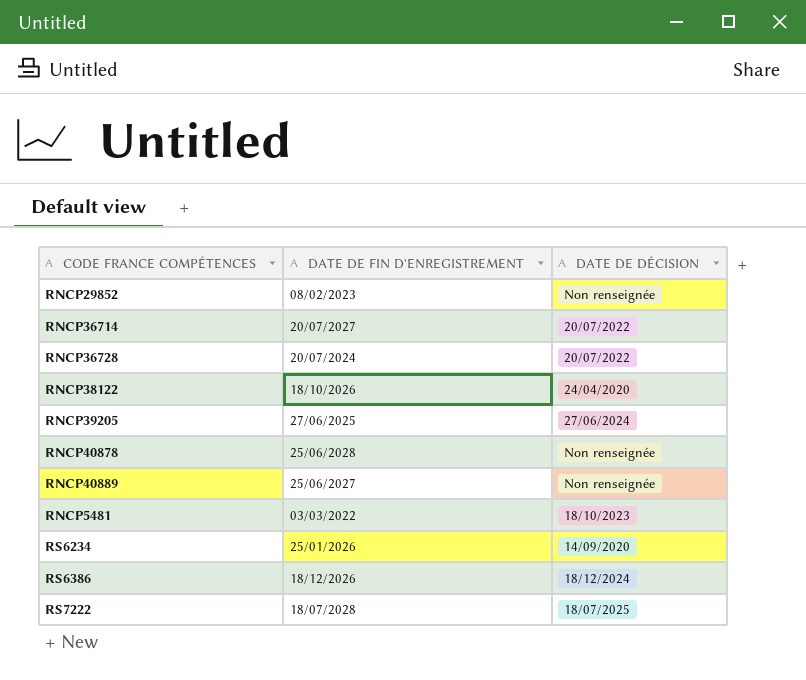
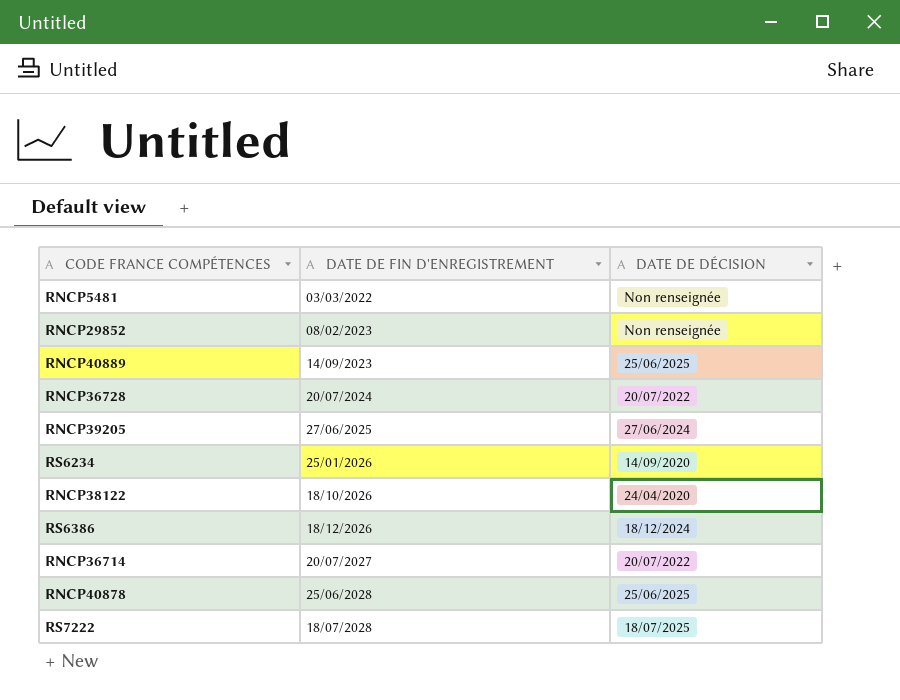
row order: none -> DATE DE FIN D'ENREGISTREMENT ascending
RNCP5481 | DATE DE DÉCISION: 18/10/2023 -> Non renseignée
RNCP40889 | DATE DE FIN D'ENREGISTREMENT: 25/06/2027 -> 14/09/2023
RNCP40889 | DATE DE DÉCISION: Non renseignée -> 25/06/2025
RNCP40878 | DATE DE DÉCISION: Non renseignée -> 25/06/2025

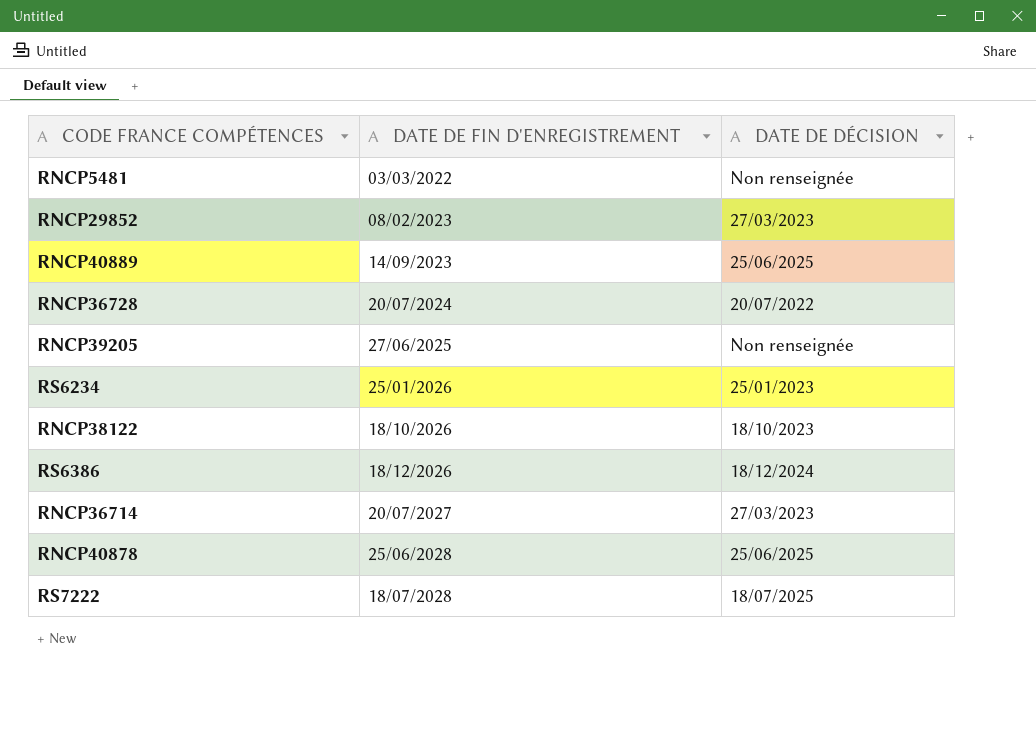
RNCP29852 | DATE DE DÉCISION: Non renseignée -> 27/03/2023
RNCP39205 | DATE DE DÉCISION: 27/06/2024 -> Non renseignée
RS6234 | DATE DE DÉCISION: 14/09/2020 -> 25/01/2023
RNCP38122 | DATE DE DÉCISION: 24/04/2020 -> 18/10/2023
RNCP36714 | DATE DE DÉCISION: 20/07/2022 -> 27/03/2023

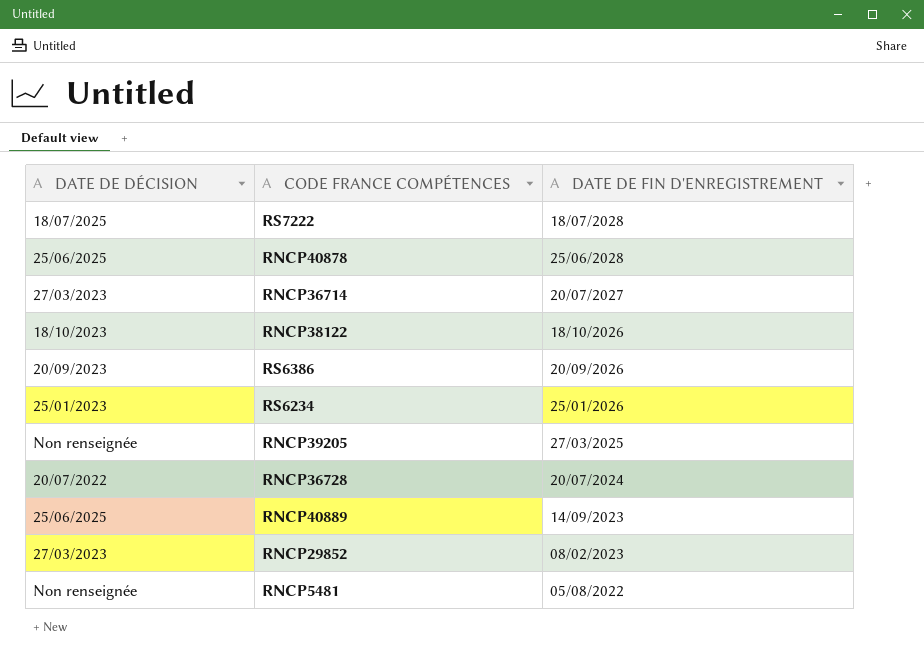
row order: DATE DE FIN D'ENREGISTREMENT ascending -> DATE DE FIN D'ENREGISTREMENT descending
column DATE DE DÉCISION | position: 3 -> 1
RS6386 | DATE DE DÉCISION: 18/12/2024 -> 20/09/2023
RS6386 | DATE DE FIN D'ENREGISTREMENT: 18/12/2026 -> 20/09/2026
RNCP39205 | DATE DE FIN D'ENREGISTREMENT: 27/06/2025 -> 27/03/2025
RNCP5481 | DATE DE FIN D'ENREGISTREMENT: 03/03/2022 -> 05/08/2022

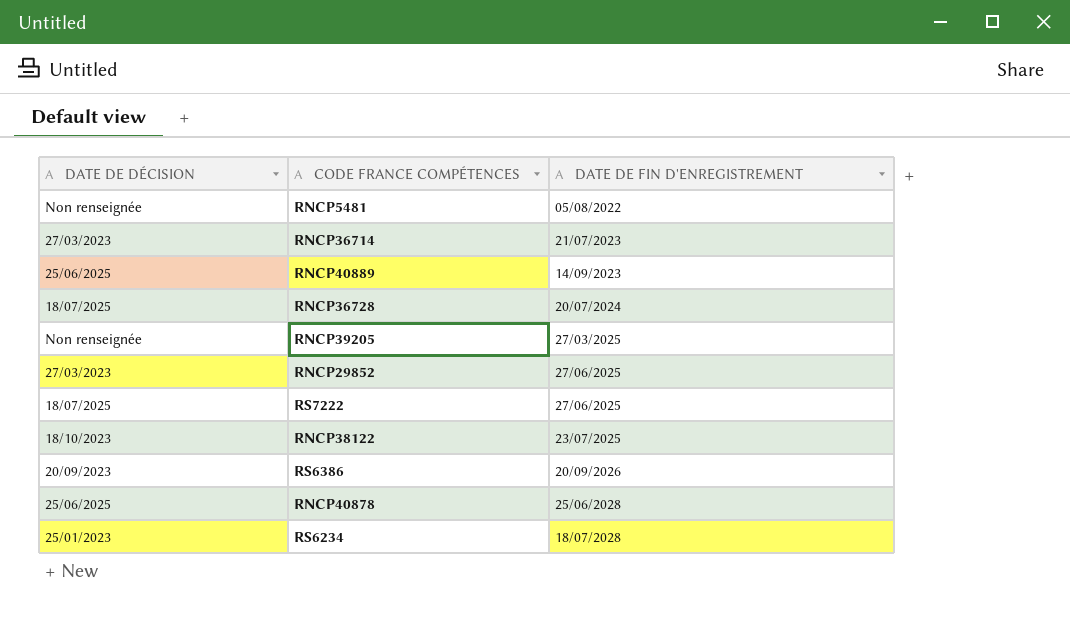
row order: DATE DE FIN D'ENREGISTREMENT descending -> DATE DE FIN D'ENREGISTREMENT ascending
RNCP36714 | DATE DE FIN D'ENREGISTREMENT: 20/07/2027 -> 21/07/2023
RNCP36728 | DATE DE DÉCISION: 20/07/2022 -> 18/07/2025
RNCP29852 | DATE DE FIN D'ENREGISTREMENT: 08/02/2023 -> 27/06/2025
RS7222 | DATE DE FIN D'ENREGISTREMENT: 18/07/2028 -> 27/06/2025
RNCP38122 | DATE DE FIN D'ENREGISTREMENT: 18/10/2026 -> 23/07/2025
RS6234 | DATE DE FIN D'ENREGISTREMENT: 25/01/2026 -> 18/07/2028

